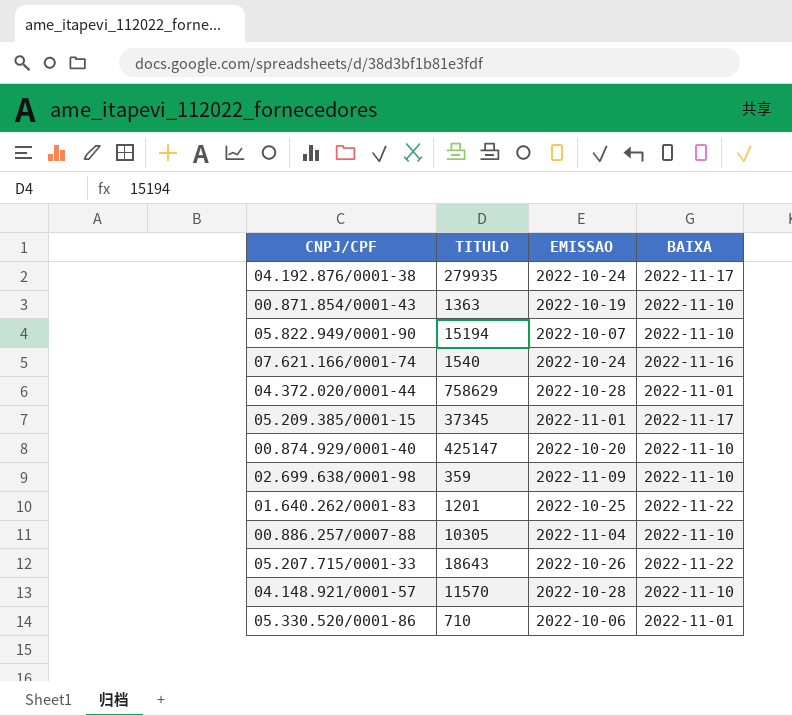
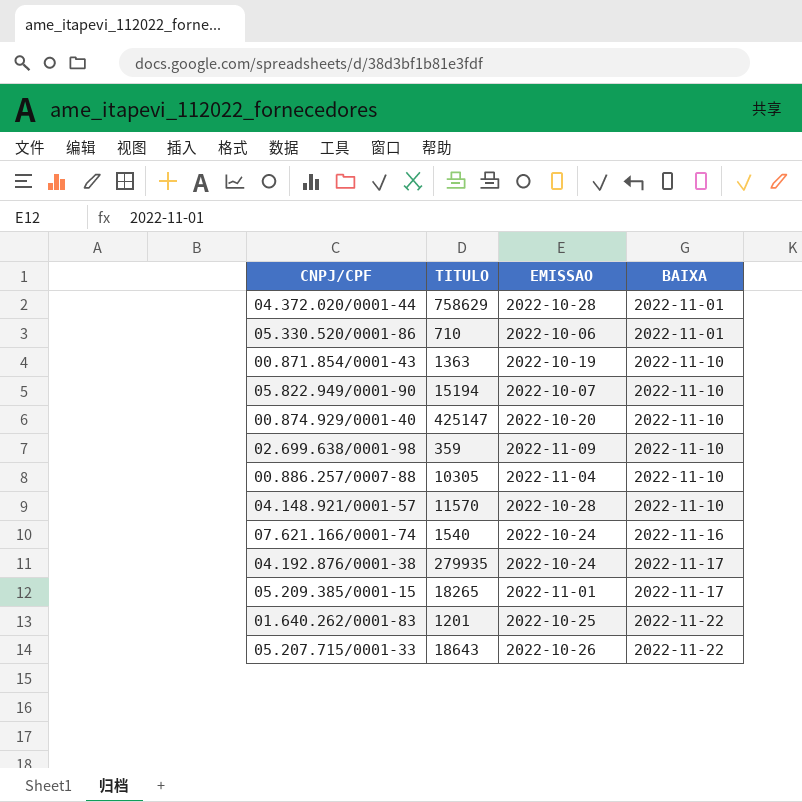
row order: none -> BAIXA ascending
05.209.385/0001-15 | TITULO: 37345 -> 18265

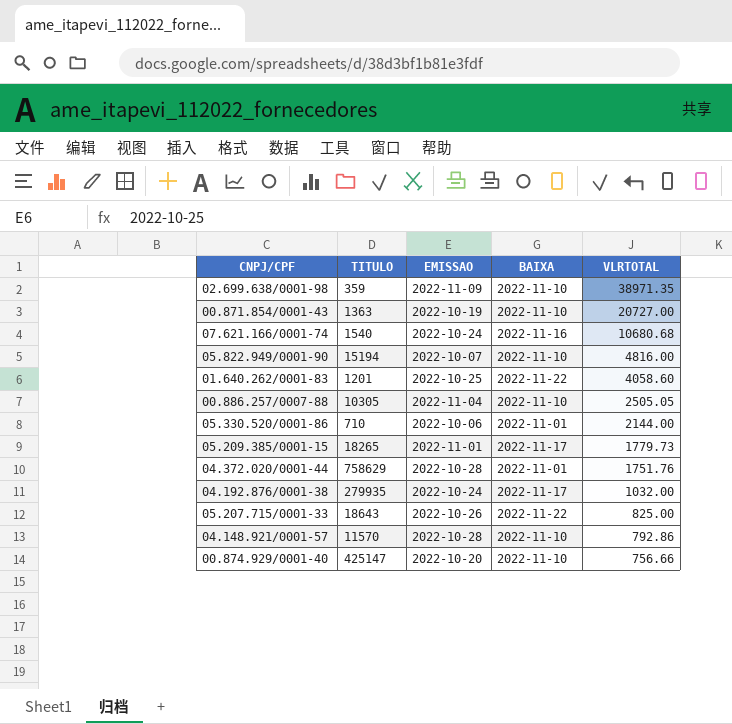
row order: BAIXA ascending -> VLRTOTAL descending
column VLRTOTAL | position: none -> 5

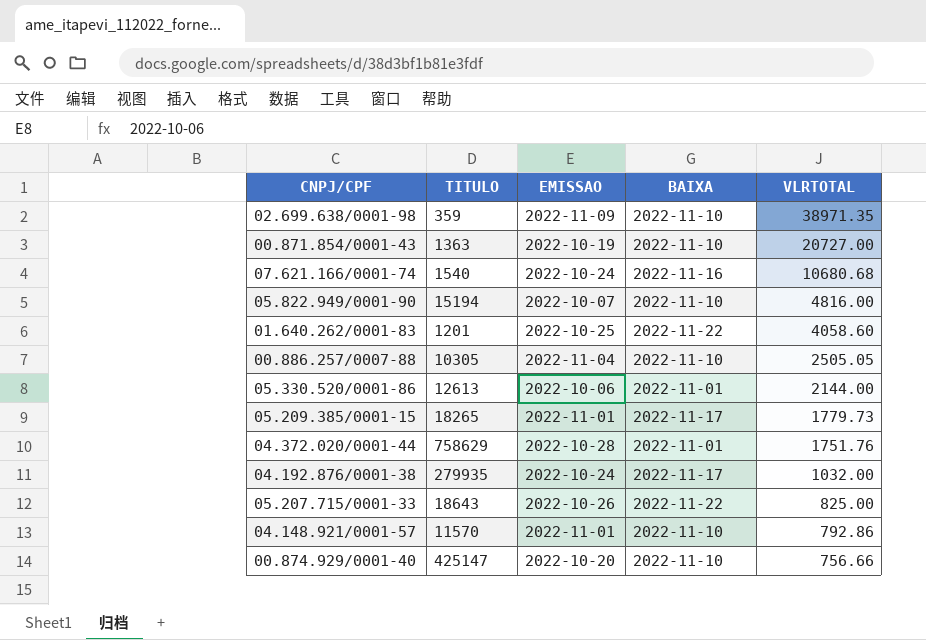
05.330.520/0001-86 | TITULO: 710 -> 12613
04.148.921/0001-57 | EMISSAO: 2022-10-28 -> 2022-11-01

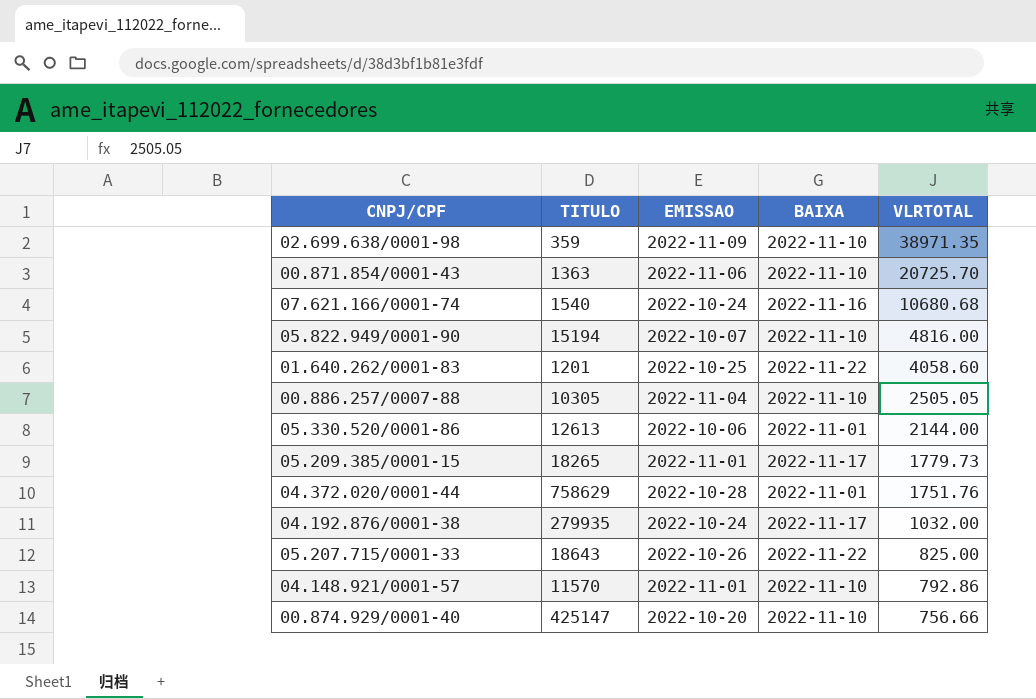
00.871.854/0001-43 | EMISSAO: 2022-10-19 -> 2022-11-06
00.871.854/0001-43 | VLRTOTAL: 20727.00 -> 20725.70

